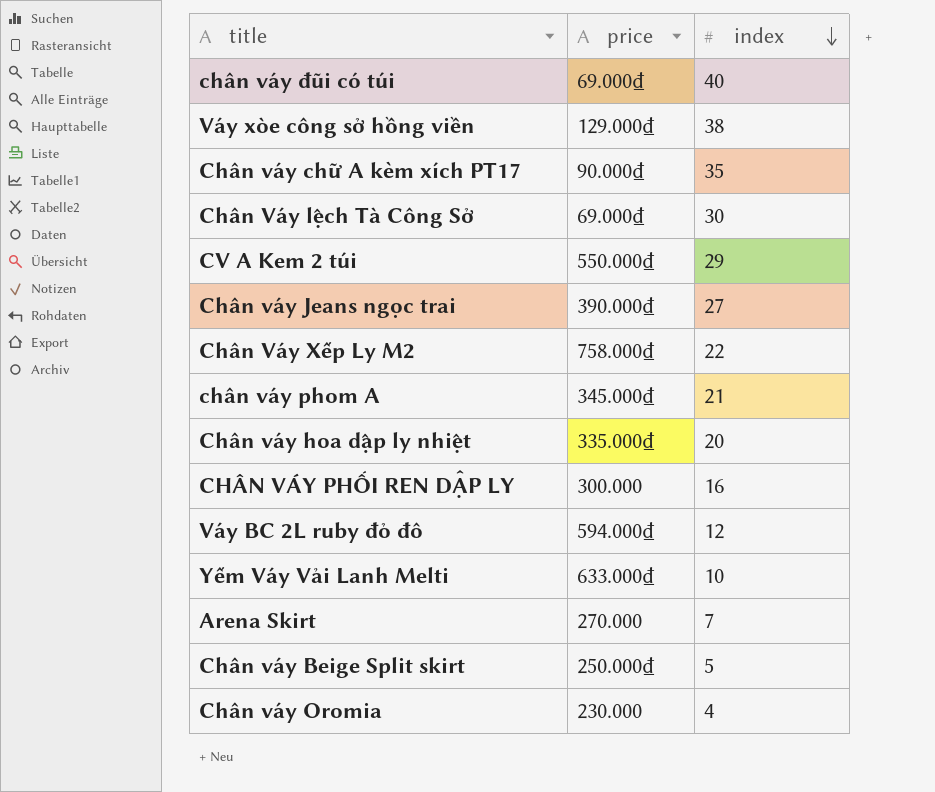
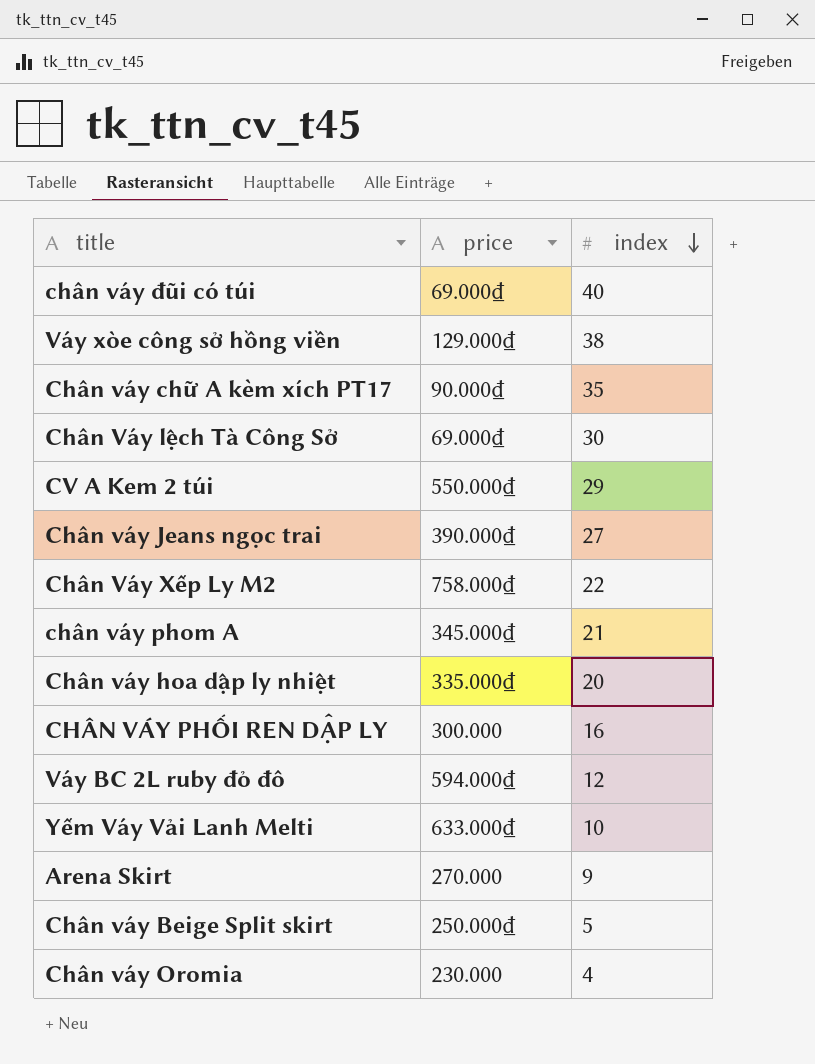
Arena Skirt | index: 7 -> 9

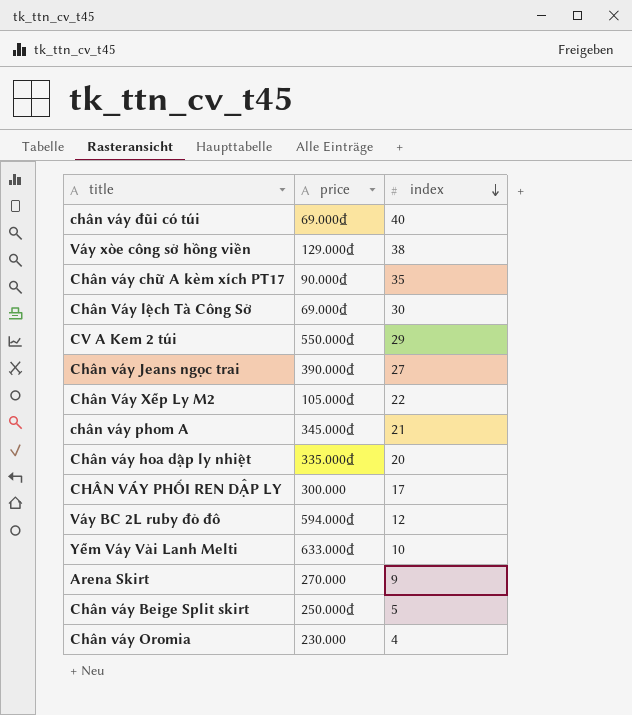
Chân Váy Xếp Ly M2 | price: 758.000₫ -> 105.000₫
CHÂN VÁY PHỐI REN DẬP LY | index: 16 -> 17

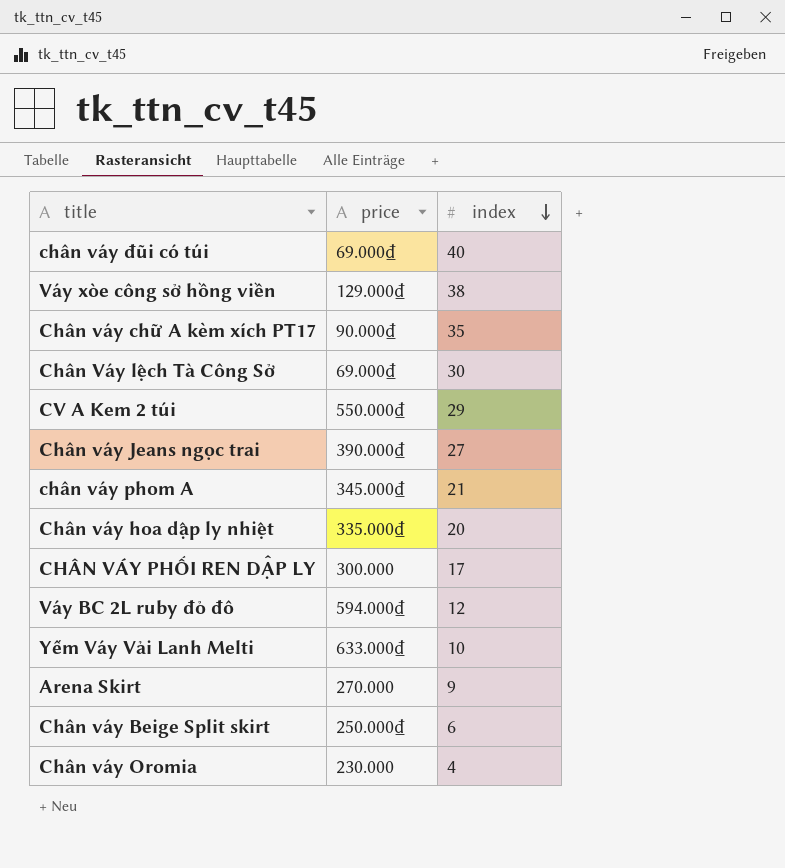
row Chân Váy Xếp Ly M2: 105.000₫ | 22 -> none
Chân váy Beige Split skirt | index: 5 -> 6

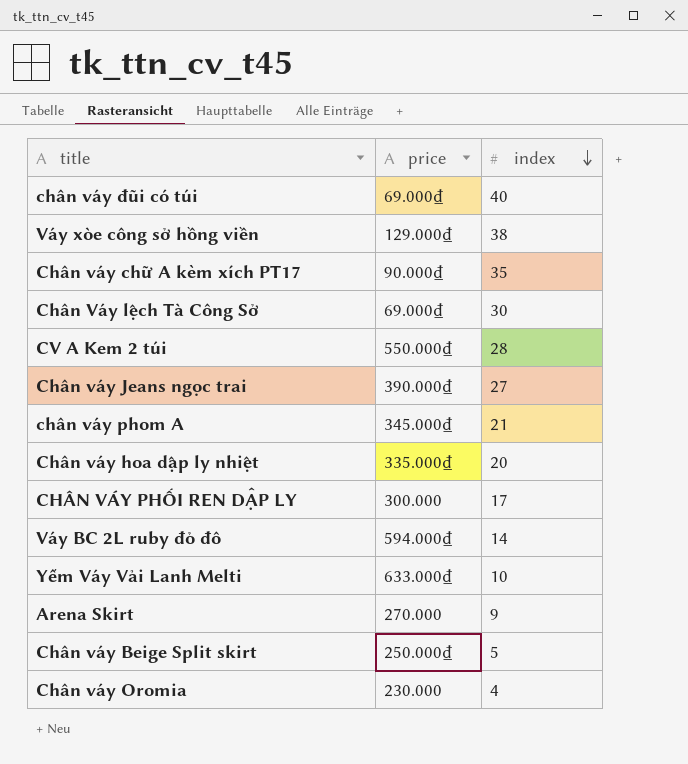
CV A Kem 2 túi | index: 29 -> 28
Váy BC 2L ruby đỏ đô | index: 12 -> 14
Chân váy Beige Split skirt | index: 6 -> 5

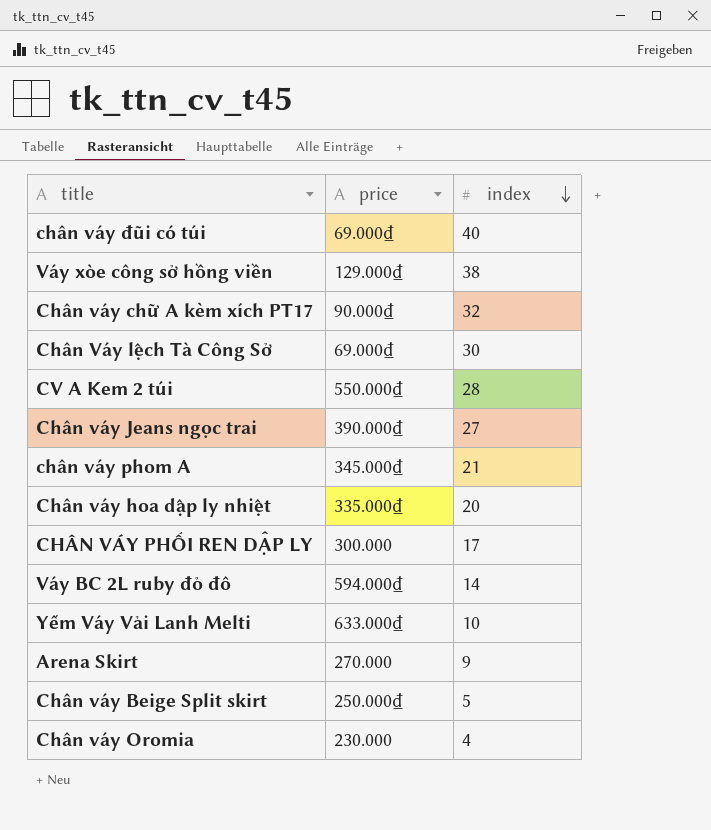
Chân váy chữ A kèm xích PT17 | index: 35 -> 32

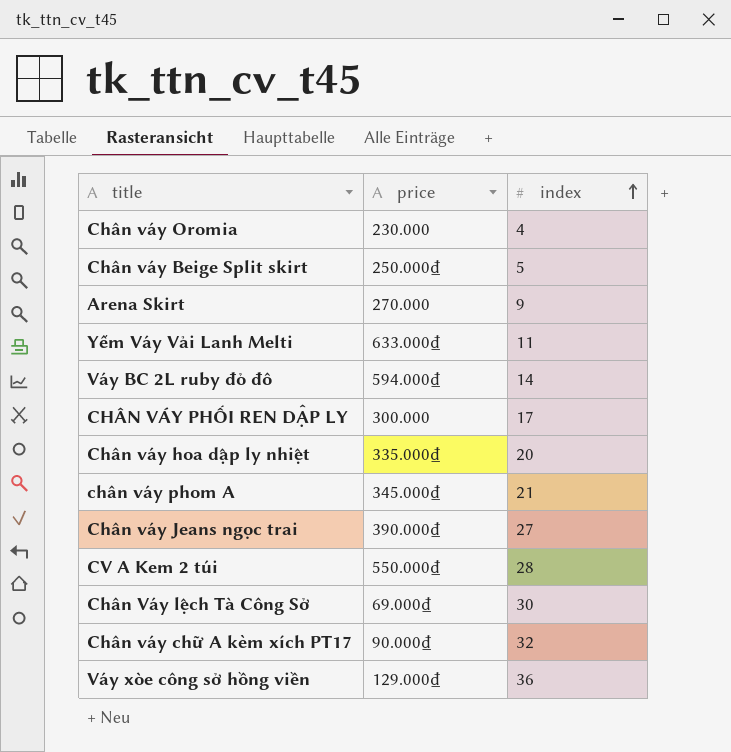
row order: index descending -> index ascending
row chân váy đũi có túi: 69.000₫ | 40 -> none
Yếm Váy Vải Lanh Melti | index: 10 -> 11
Váy xòe công sở hồng viền | index: 38 -> 36

